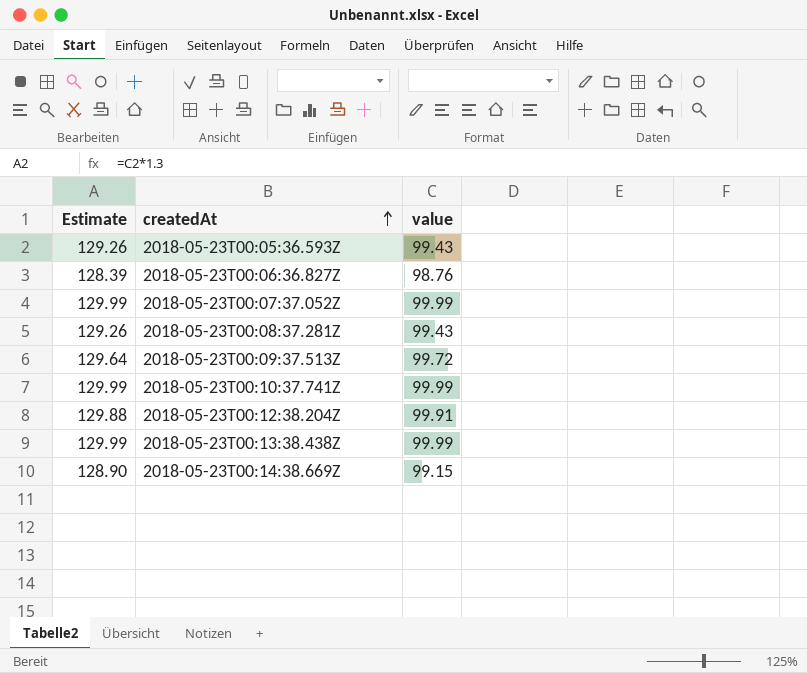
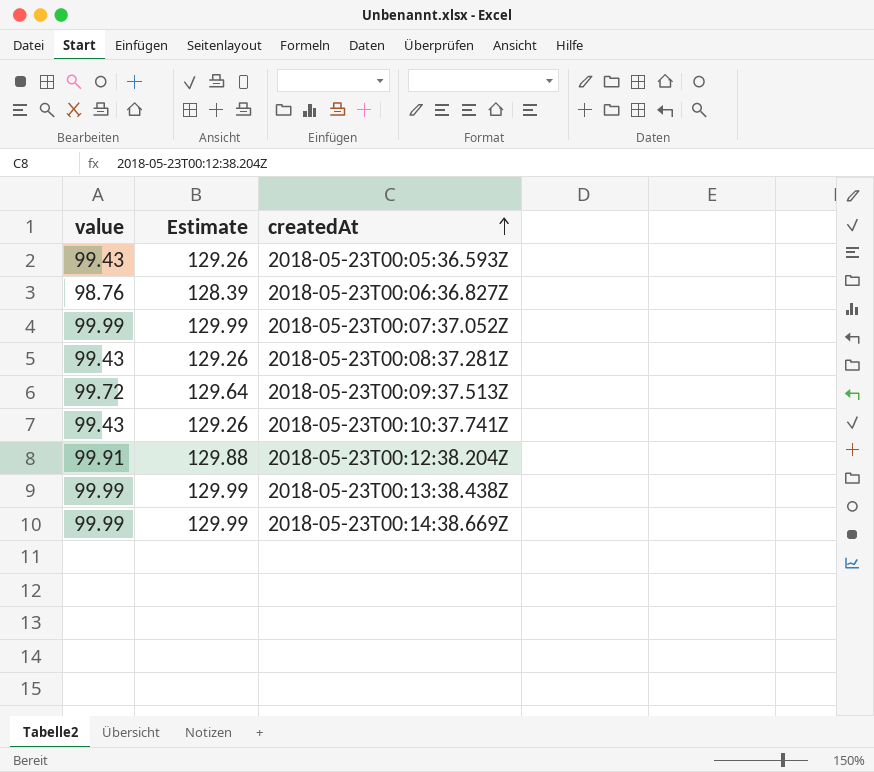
column value | position: 3 -> 1
2018-05-23T00:10:37.741Z | value: 99.99 -> 99.43
2018-05-23T00:10:37.741Z | Estimate: 129.99 -> 129.26
2018-05-23T00:14:38.669Z | value: 99.15 -> 99.99
2018-05-23T00:14:38.669Z | Estimate: 128.90 -> 129.99

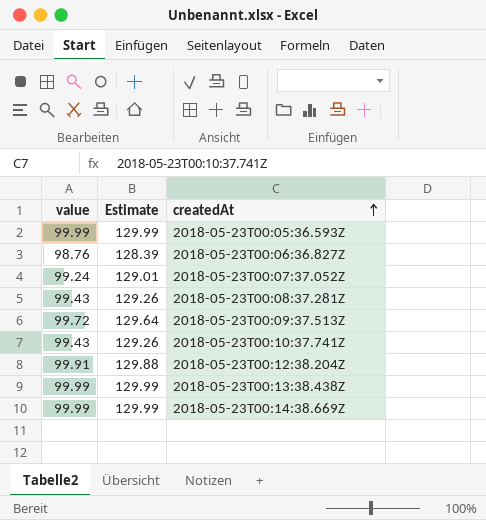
2018-05-23T00:05:36.593Z | value: 99.43 -> 99.99
2018-05-23T00:05:36.593Z | Estimate: 129.26 -> 129.99
2018-05-23T00:07:37.052Z | value: 99.99 -> 99.24
2018-05-23T00:07:37.052Z | Estimate: 129.99 -> 129.01

